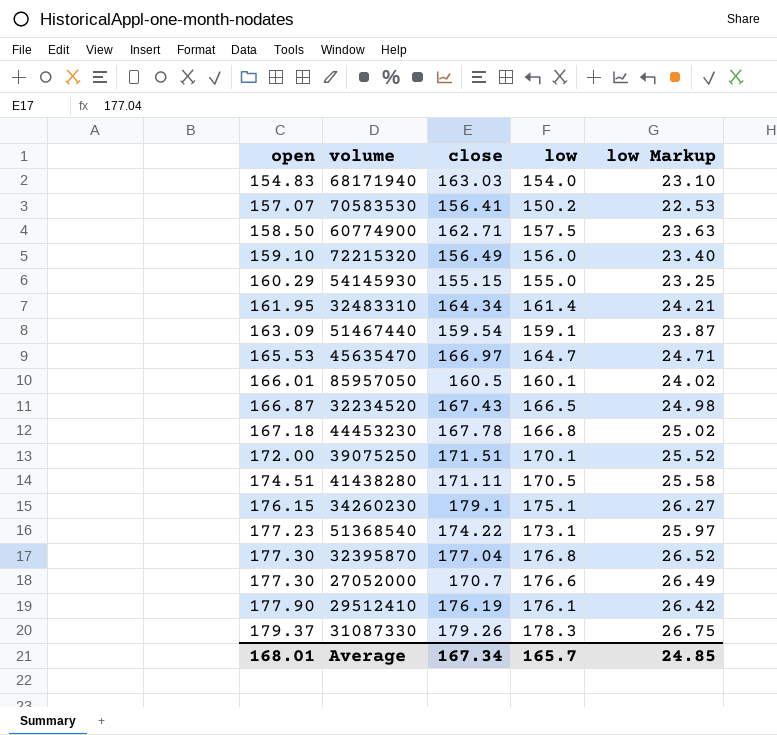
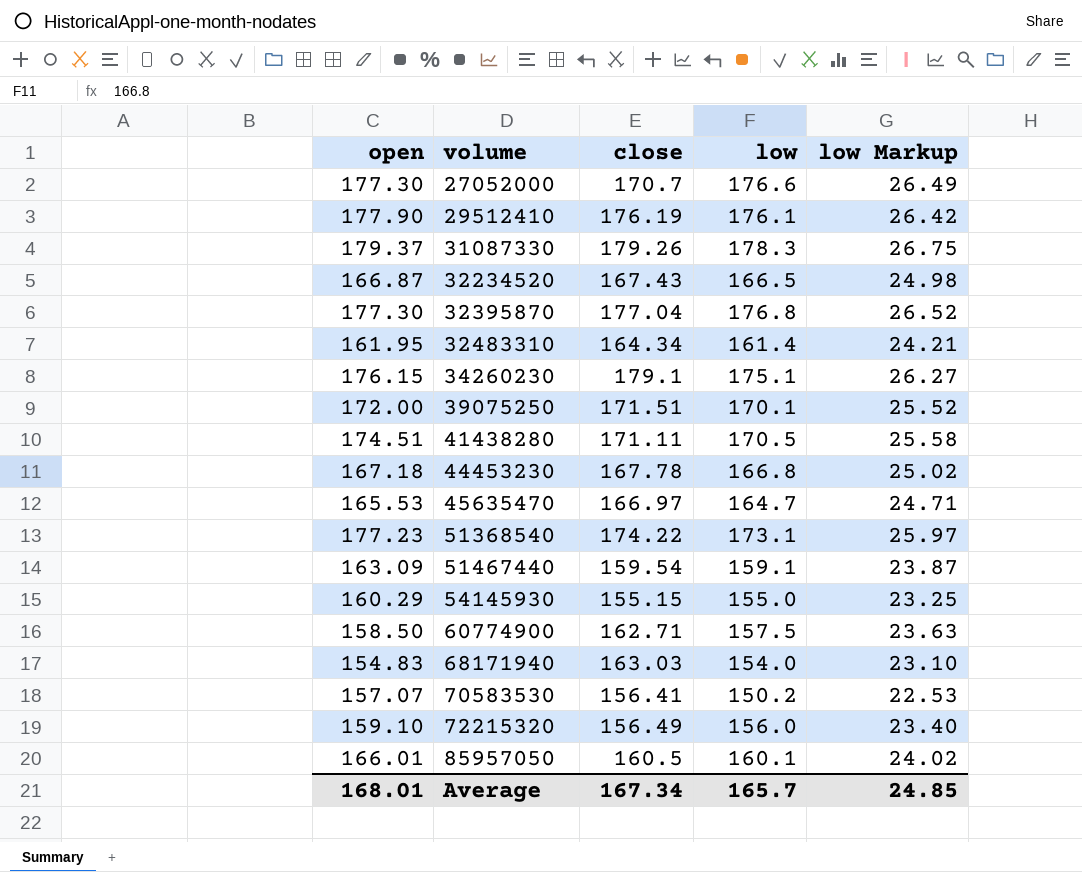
row order: open ascending -> volume ascending

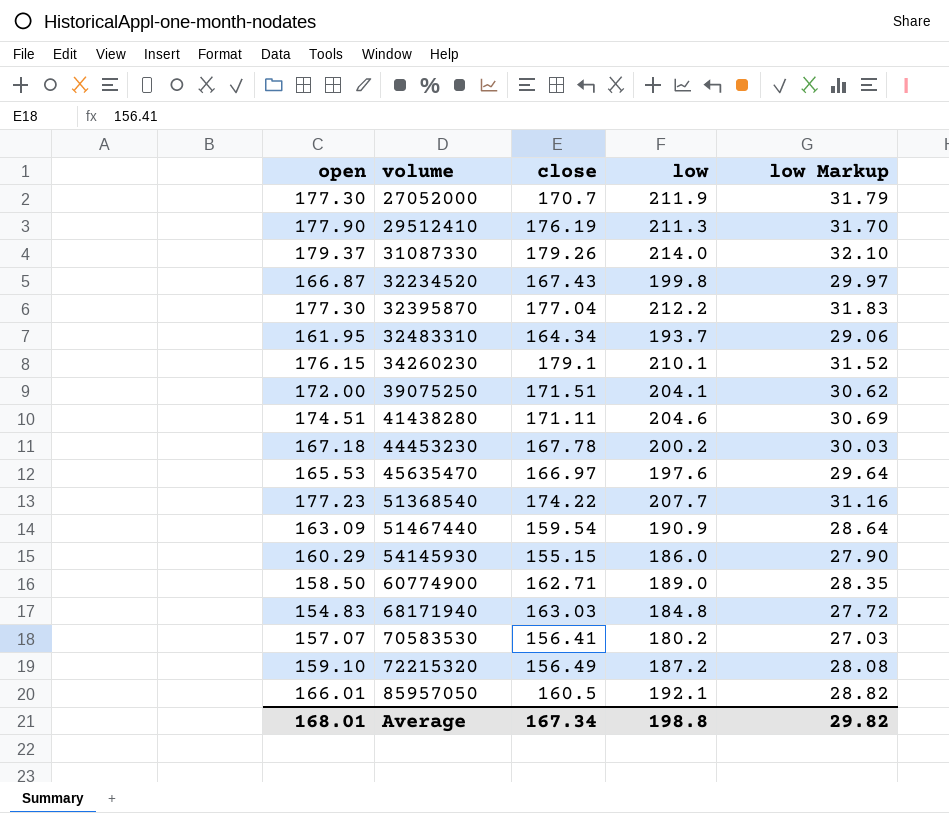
27052000 | low: 176.6 -> 211.9
27052000 | low Markup: 26.49 -> 31.79
29512410 | low: 176.1 -> 211.3
29512410 | low Markup: 26.42 -> 31.70
31087330 | low: 178.3 -> 214.0
31087330 | low Markup: 26.75 -> 32.10
32234520 | low: 166.5 -> 199.8
32234520 | low Markup: 24.98 -> 29.97
32395870 | low: 176.8 -> 212.2
32395870 | low Markup: 26.52 -> 31.83
32483310 | low: 161.4 -> 193.7
32483310 | low Markup: 24.21 -> 29.06
34260230 | low: 175.1 -> 210.1
34260230 | low Markup: 26.27 -> 31.52
39075250 | low: 170.1 -> 204.1
39075250 | low Markup: 25.52 -> 30.62
41438280 | low: 170.5 -> 204.6
41438280 | low Markup: 25.58 -> 30.69
44453230 | low: 166.8 -> 200.2
44453230 | low Markup: 25.02 -> 30.03
45635470 | low: 164.7 -> 197.6
45635470 | low Markup: 24.71 -> 29.64
51368540 | low: 173.1 -> 207.7
51368540 | low Markup: 25.97 -> 31.16
51467440 | low: 159.1 -> 190.9
51467440 | low Markup: 23.87 -> 28.64
54145930 | low: 155.0 -> 186.0
54145930 | low Markup: 23.25 -> 27.90
60774900 | low: 157.5 -> 189.0
60774900 | low Markup: 23.63 -> 28.35
68171940 | low: 154.0 -> 184.8
68171940 | low Markup: 23.10 -> 27.72
70583530 | low: 150.2 -> 180.2
70583530 | low Markup: 22.53 -> 27.03
72215320 | low: 156.0 -> 187.2
72215320 | low Markup: 23.40 -> 28.08
85957050 | low: 160.1 -> 192.1
85957050 | low Markup: 24.02 -> 28.82
Average | low: 165.7 -> 198.8
Average | low Markup: 24.85 -> 29.82

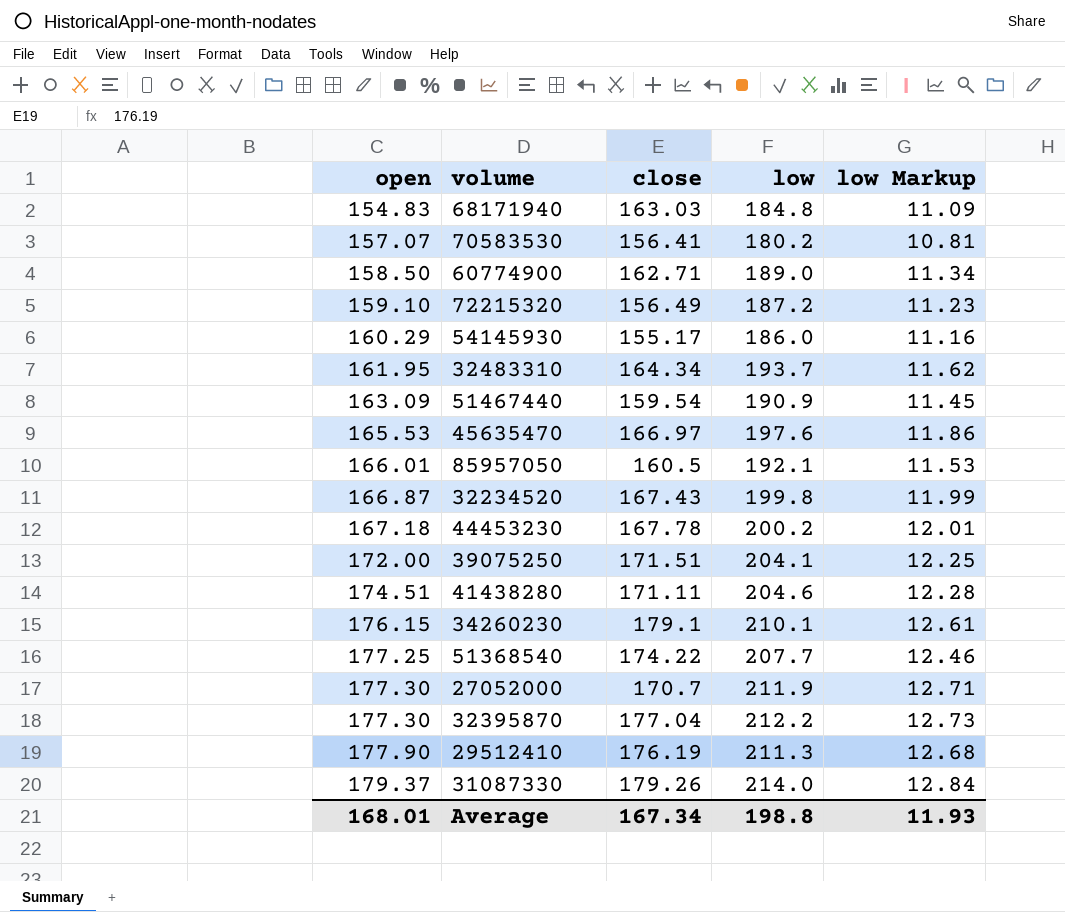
row order: volume ascending -> open ascending
column low Markup | formula: [low] * 0.15 -> [low] * 0.06
54145930 | close: 155.15 -> 155.17
51368540 | open: 177.23 -> 177.25
Average | low Markup: 29.82 -> 11.93

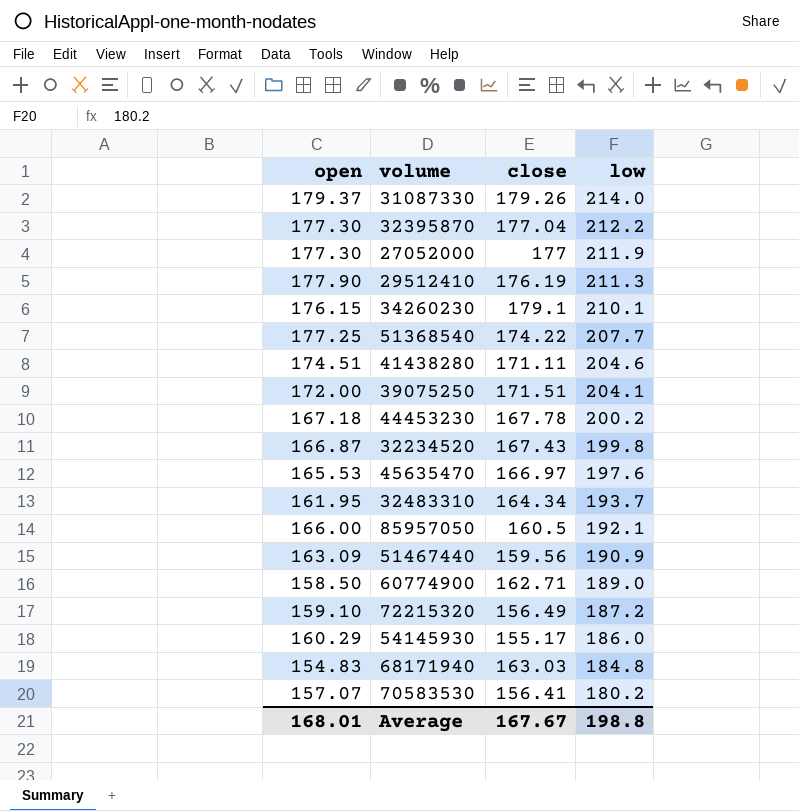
row order: open ascending -> low descending
column low Markup | formula: [low] * 0.06 -> none
27052000 | close: 170.7 -> 177
85957050 | open: 166.01 -> 166.00
51467440 | close: 159.54 -> 159.56
Average | close: 167.34 -> 167.67

